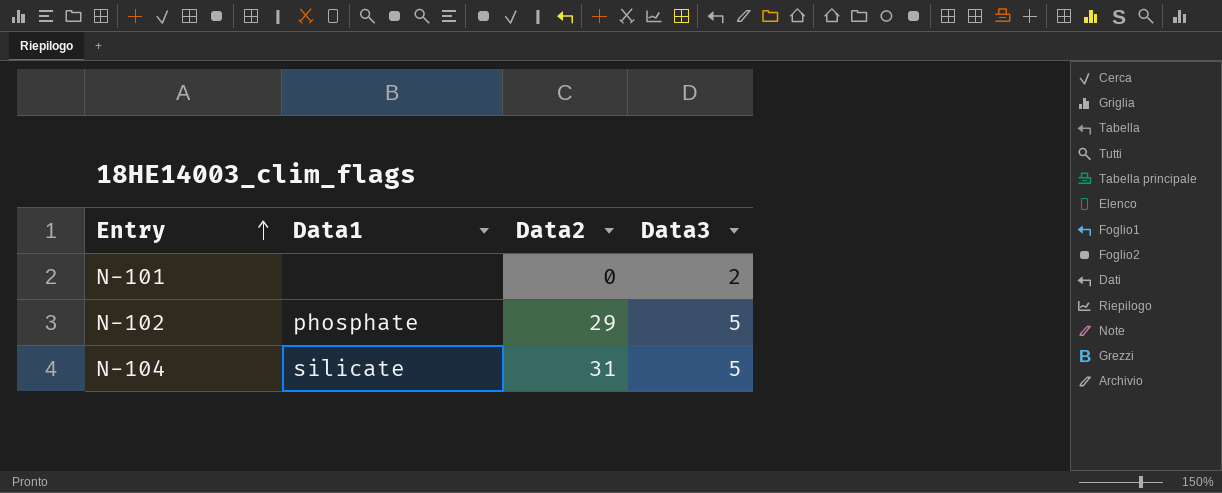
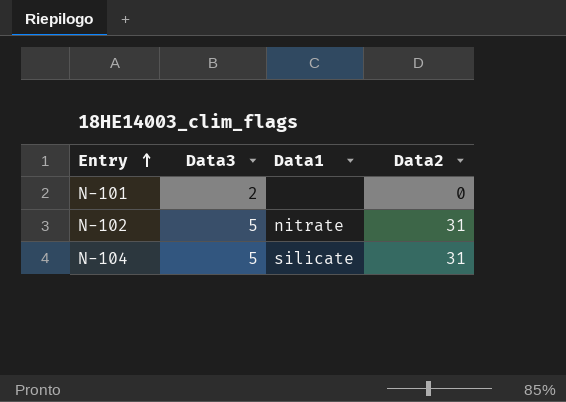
column Data3 | position: 4 -> 2
N-102 | Data1: phosphate -> nitrate
N-102 | Data2: 29 -> 31

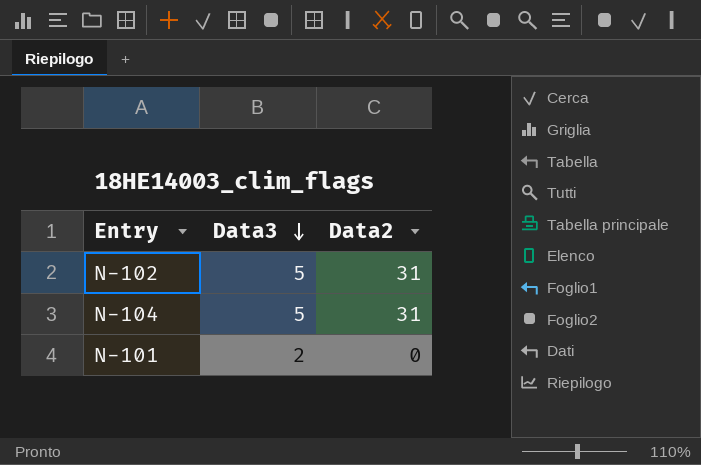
row order: Entry ascending -> Data3 descending
column Data1 | position: 3 -> none

